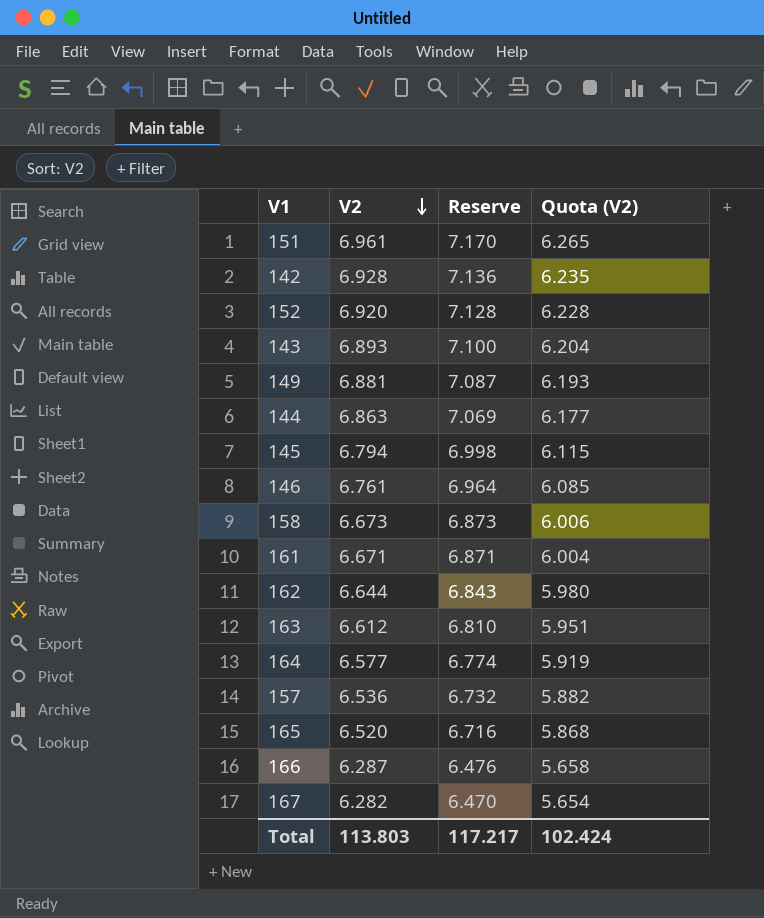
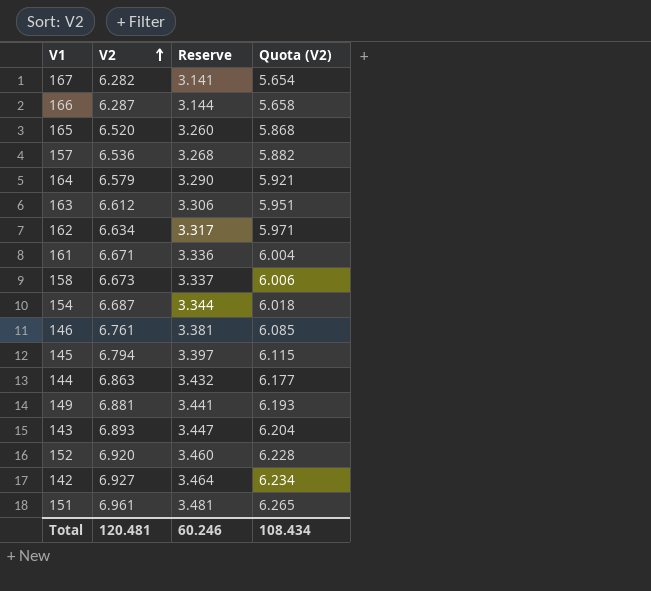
row order: V2 descending -> V2 ascending
column Reserve | formula: [V2] * 1.03 -> [V2] * 0.5
164 | V2: 6.577 -> 6.579
164 | Quota (V2): 5.919 -> 5.921
162 | V2: 6.644 -> 6.634
162 | Quota (V2): 5.980 -> 5.971
row 154: none -> 6.687 | 3.344 | 6.018
142 | V2: 6.928 -> 6.927
142 | Quota (V2): 6.235 -> 6.234
Total | V2: 113.803 -> 120.481
Total | Reserve: 117.217 -> 60.246
Total | Quota (V2): 102.424 -> 108.434

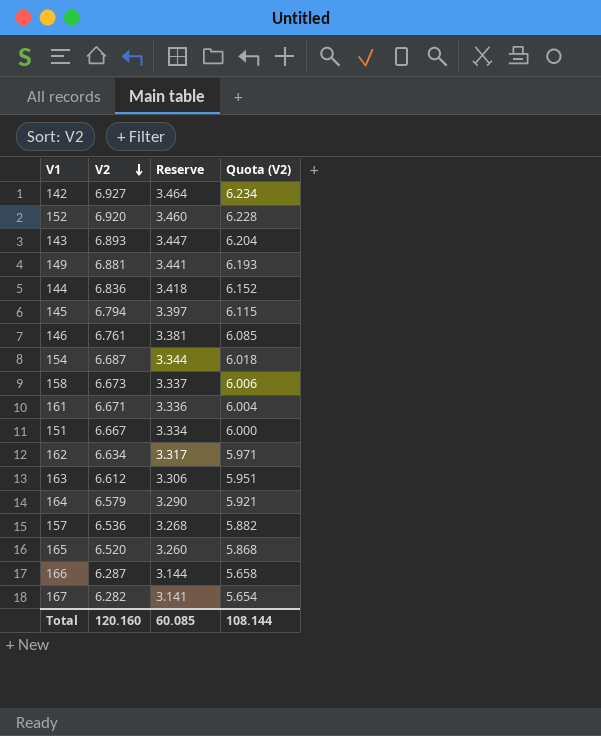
row order: V2 ascending -> V2 descending
144 | V2: 6.863 -> 6.836
144 | Reserve: 3.432 -> 3.418
144 | Quota (V2): 6.177 -> 6.152
151 | V2: 6.961 -> 6.667
151 | Reserve: 3.481 -> 3.334
151 | Quota (V2): 6.265 -> 6.000
Total | V2: 120.481 -> 120.160
Total | Reserve: 60.246 -> 60.085
Total | Quota (V2): 108.434 -> 108.144

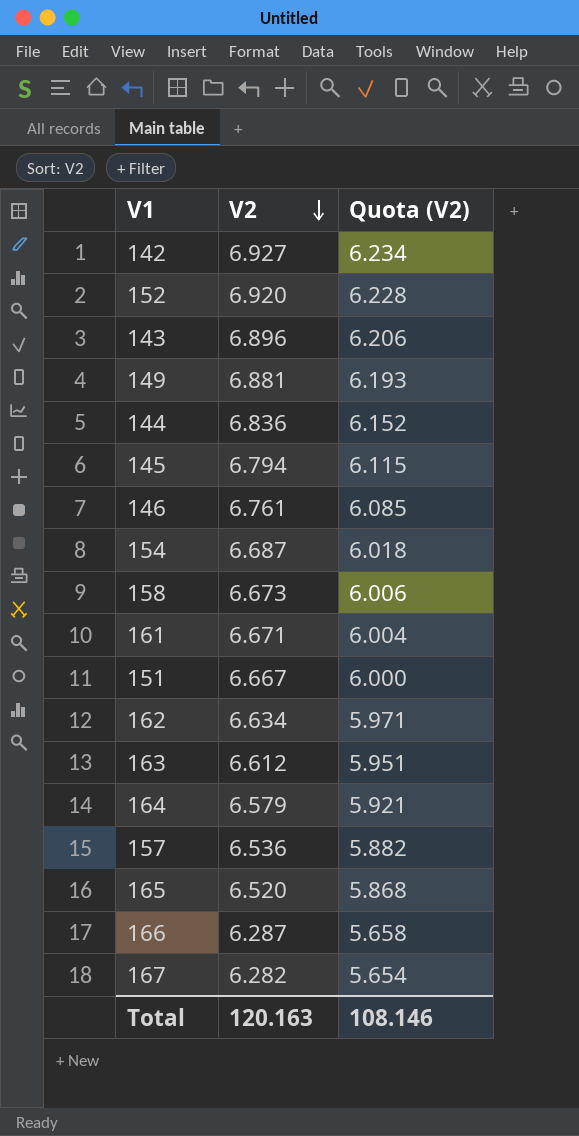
column Reserve | formula: [V2] * 0.5 -> none
143 | V2: 6.893 -> 6.896
143 | Quota (V2): 6.204 -> 6.206
Total | V2: 120.160 -> 120.163
Total | Quota (V2): 108.144 -> 108.146

